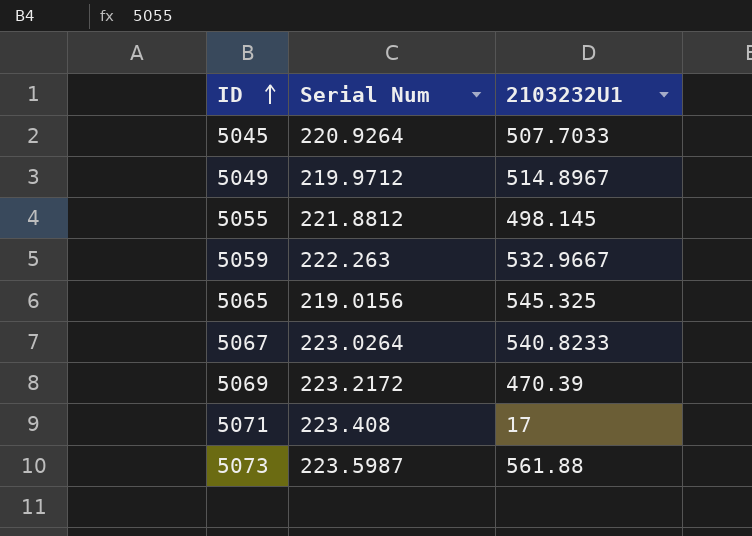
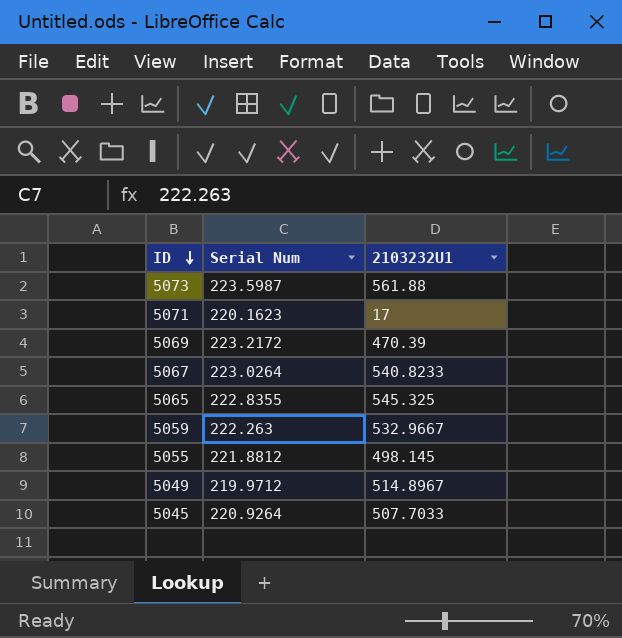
row order: ID ascending -> ID descending
5071 | Serial Num: 223.408 -> 220.1623
5065 | Serial Num: 219.0156 -> 222.8355

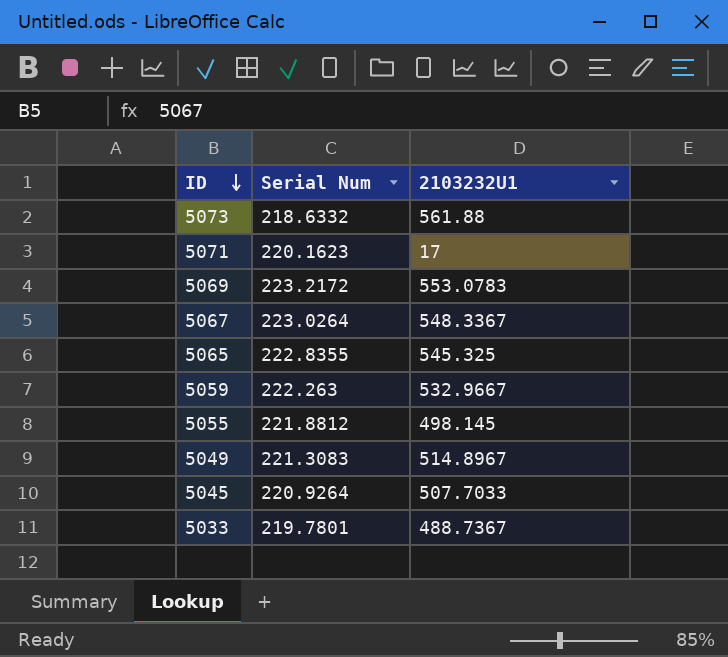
5073 | Serial Num: 223.5987 -> 218.6332
5069 | 2103232U1: 470.39 -> 553.0783
5067 | 2103232U1: 540.8233 -> 548.3367
5049 | Serial Num: 219.9712 -> 221.3083
row 5033: none -> 219.7801 | 488.7367

